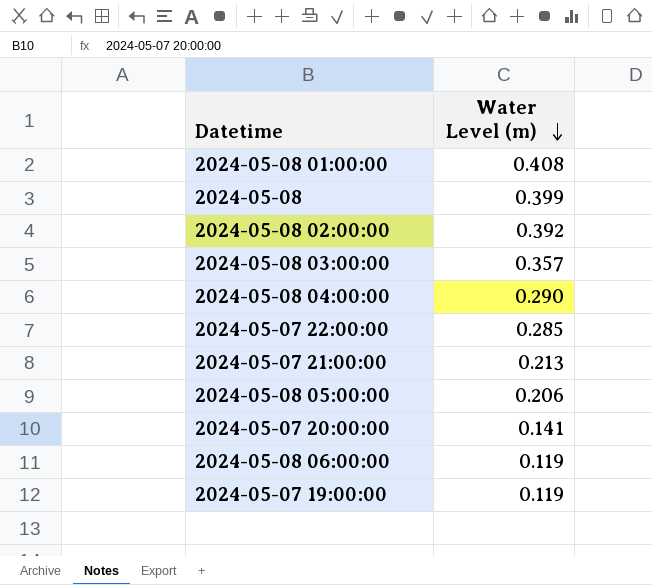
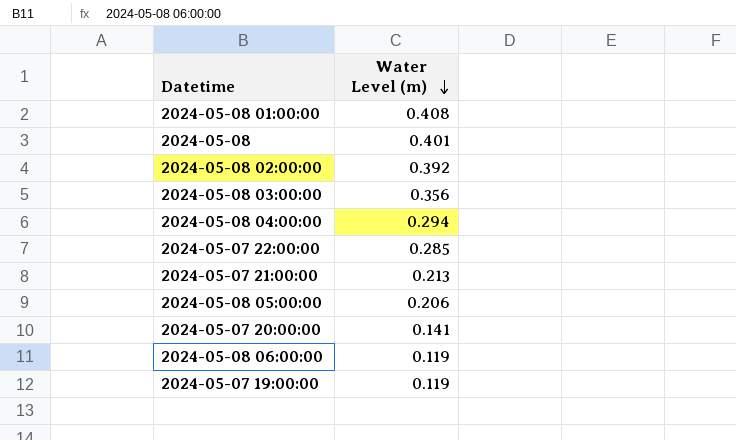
2024-05-08 | Water Level (m): 0.399 -> 0.401
2024-05-08 03:00:00 | Water Level (m): 0.357 -> 0.356
2024-05-08 04:00:00 | Water Level (m): 0.290 -> 0.294

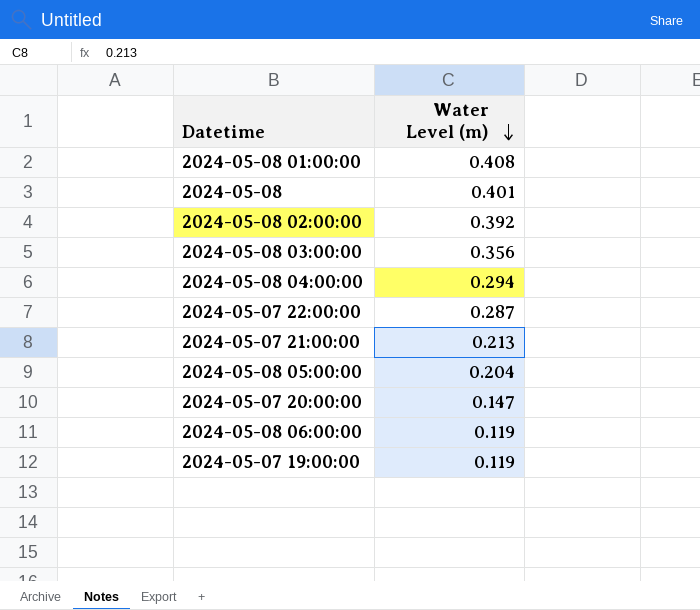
2024-05-07 22:00:00 | Water Level (m): 0.285 -> 0.287
2024-05-08 05:00:00 | Water Level (m): 0.206 -> 0.204
2024-05-07 20:00:00 | Water Level (m): 0.141 -> 0.147

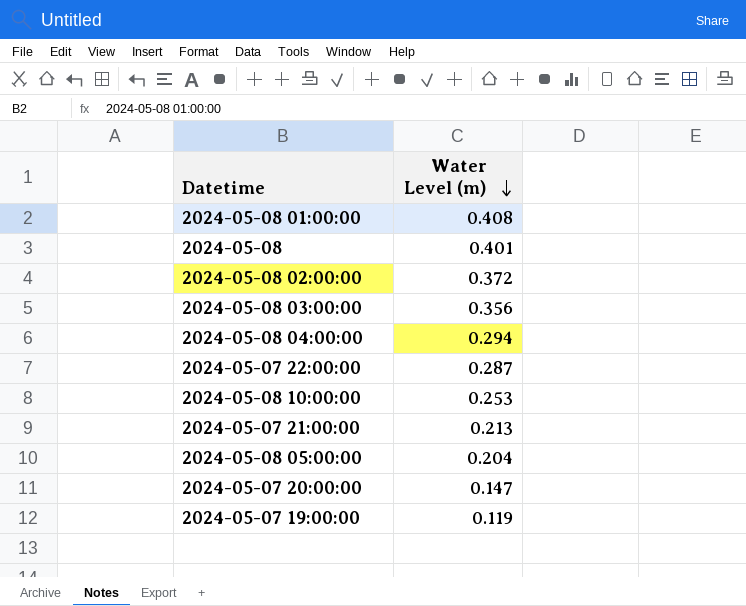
row 2024-05-08 06:00:00: 0.119 -> none
2024-05-08 02:00:00 | Water Level (m): 0.392 -> 0.372
row 2024-05-08 10:00:00: none -> 0.253

